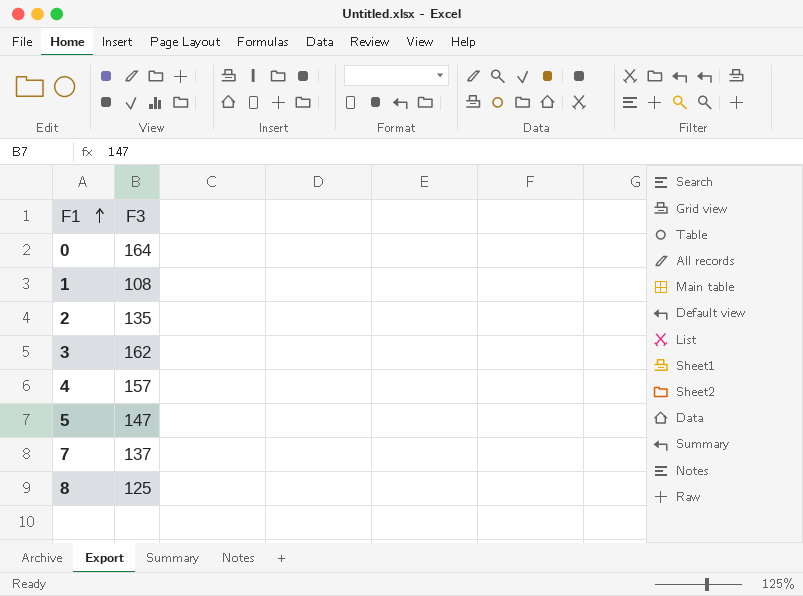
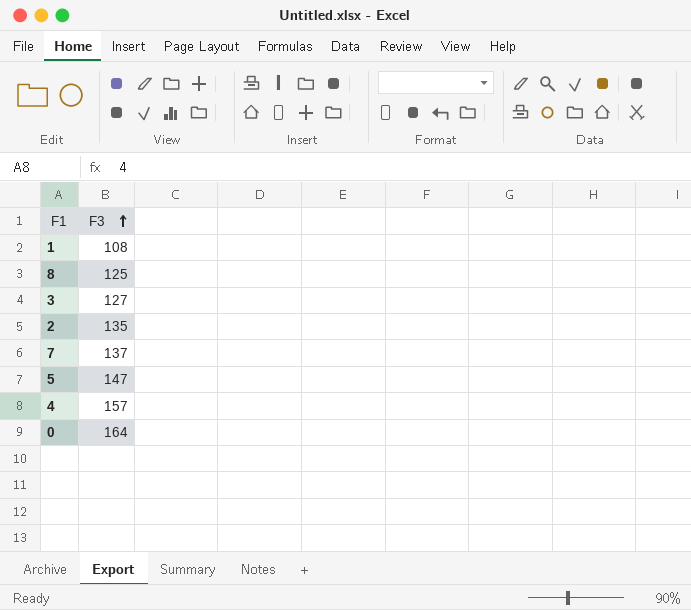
row order: F1 ascending -> F3 ascending
3 | F3: 162 -> 127

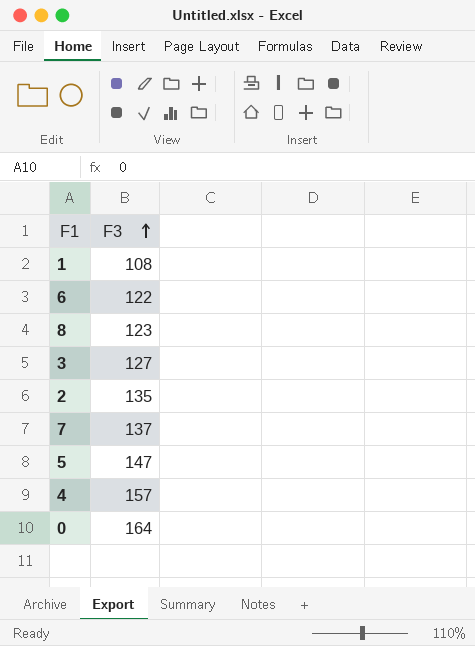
row 6: none -> 122
8 | F3: 125 -> 123

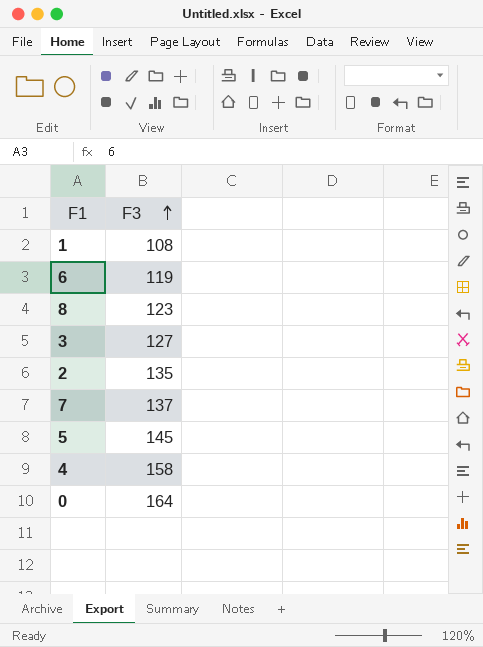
6 | F3: 122 -> 119
5 | F3: 147 -> 145
4 | F3: 157 -> 158

